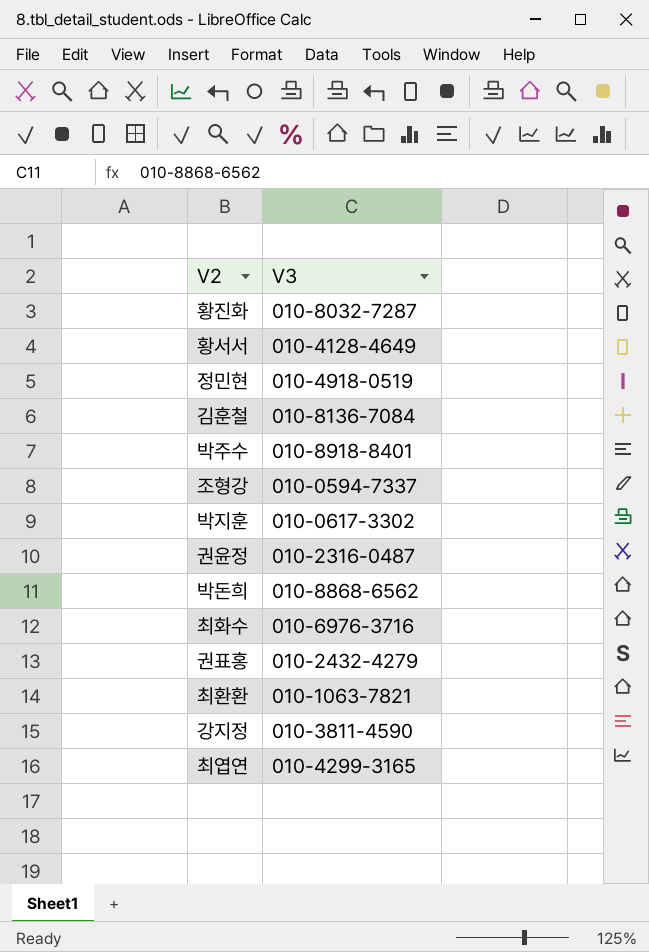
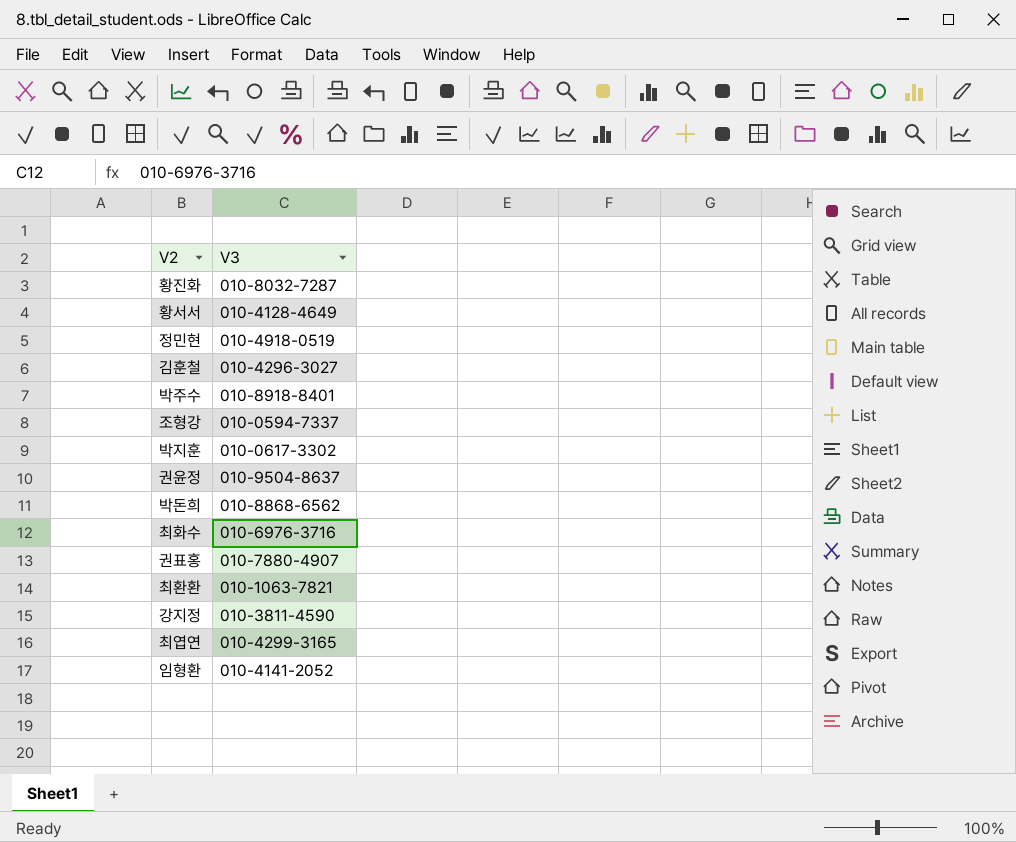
김훈철 | V3: 010-8136-7084 -> 010-4296-3027
권윤정 | V3: 010-2316-0487 -> 010-9504-8637
권표홍 | V3: 010-2432-4279 -> 010-7880-4907
row 임형환: none -> 010-4141-2052

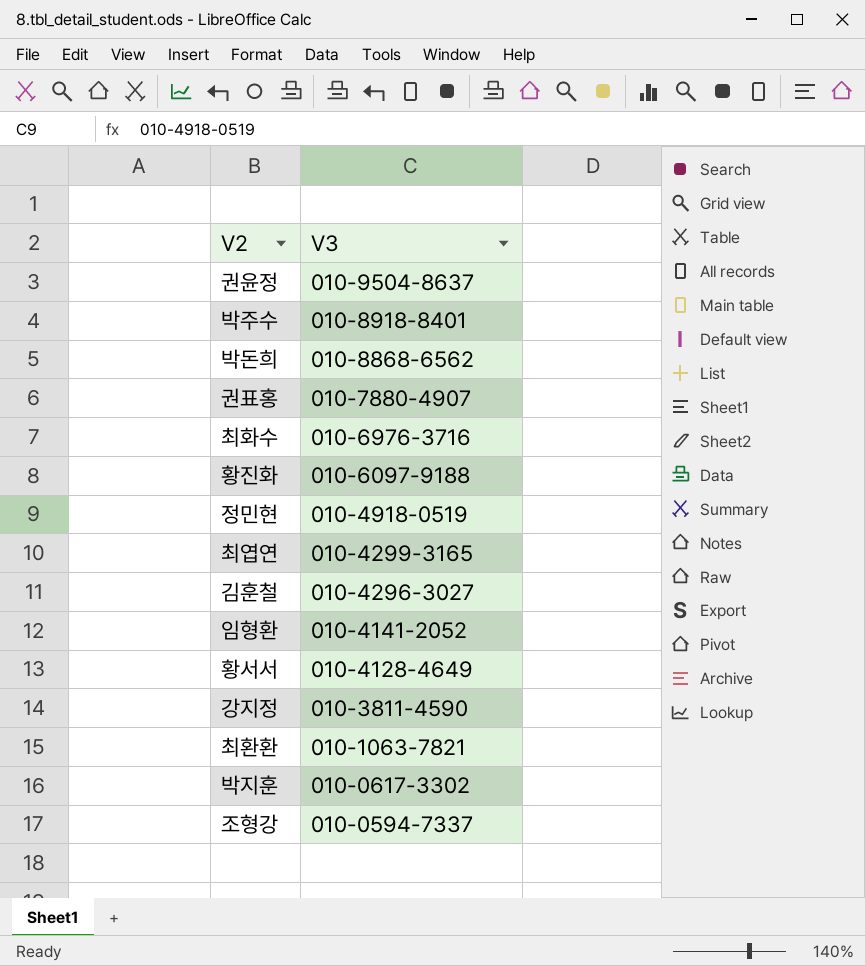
row order: none -> V3 descending
황진화 | V3: 010-8032-7287 -> 010-6097-9188

